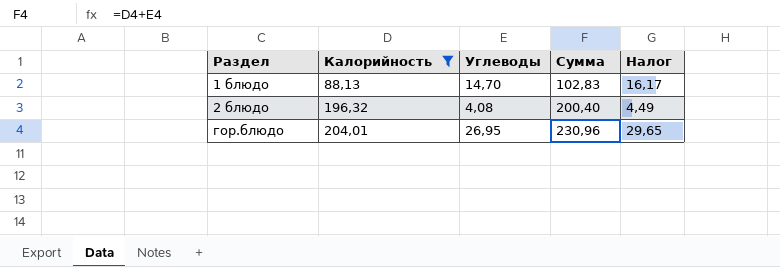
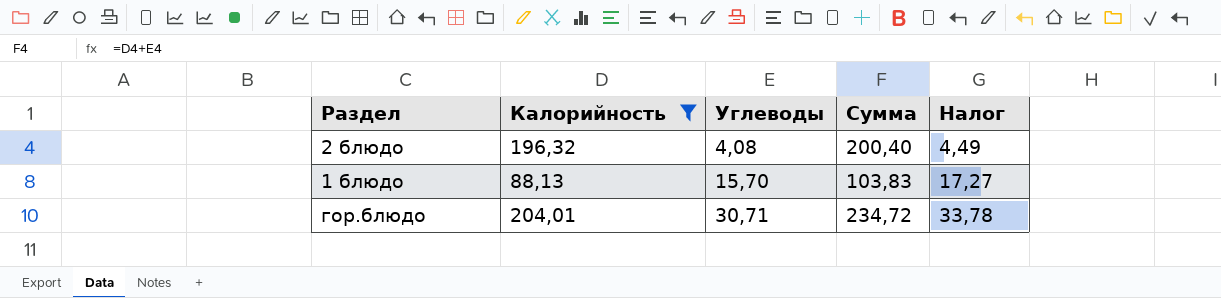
row order: Раздел ascending -> Углеводы ascending
1 блюдо | Углеводы: 14,70 -> 15,70
1 блюдо | Сумма: 102,83 -> 103,83
1 блюдо | Налог: 16,17 -> 17,27
гор.блюдо | Углеводы: 26,95 -> 30,71
гор.блюдо | Сумма: 230,96 -> 234,72
гор.блюдо | Налог: 29,65 -> 33,78

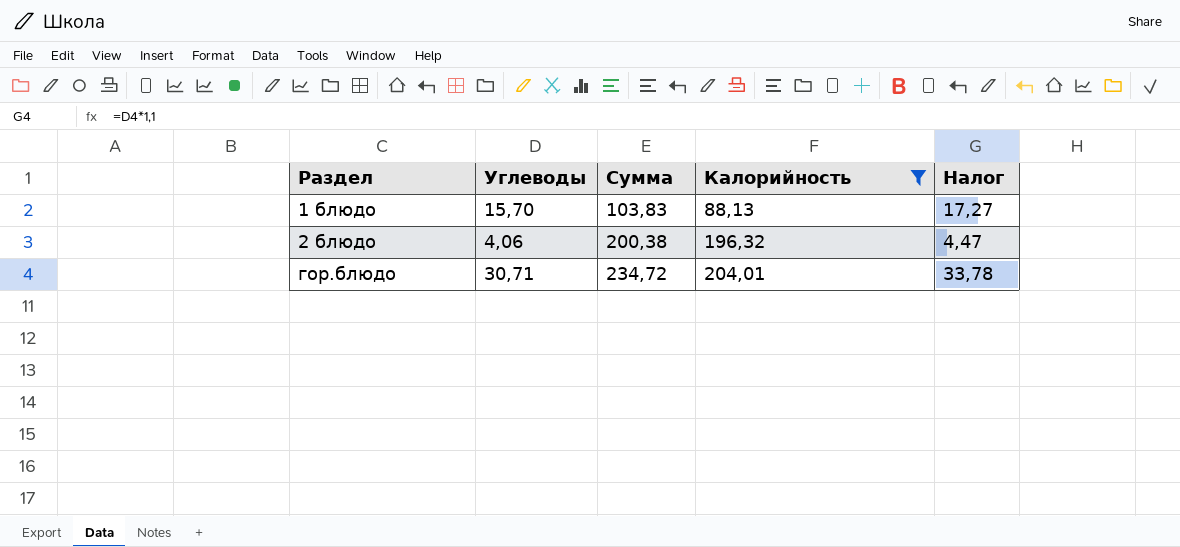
row order: Углеводы ascending -> Раздел ascending
column Калорийность | position: 2 -> 4
2 блюдо | Углеводы: 4,08 -> 4,06
2 блюдо | Сумма: 200,40 -> 200,38
2 блюдо | Налог: 4,49 -> 4,47

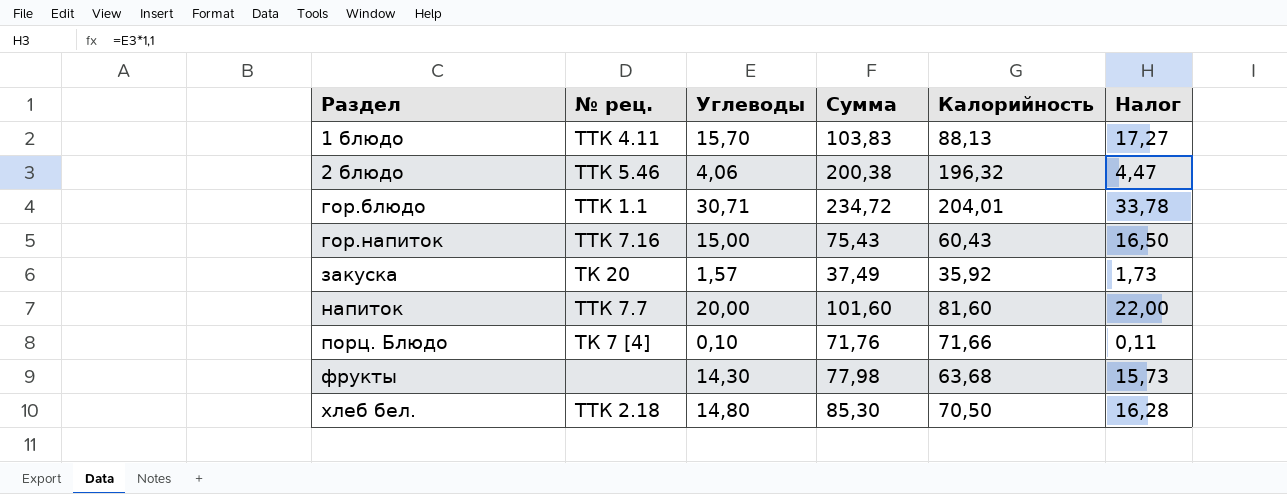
filter: Калорийность >= 88,13 -> none
column № рец. | position: none -> 2

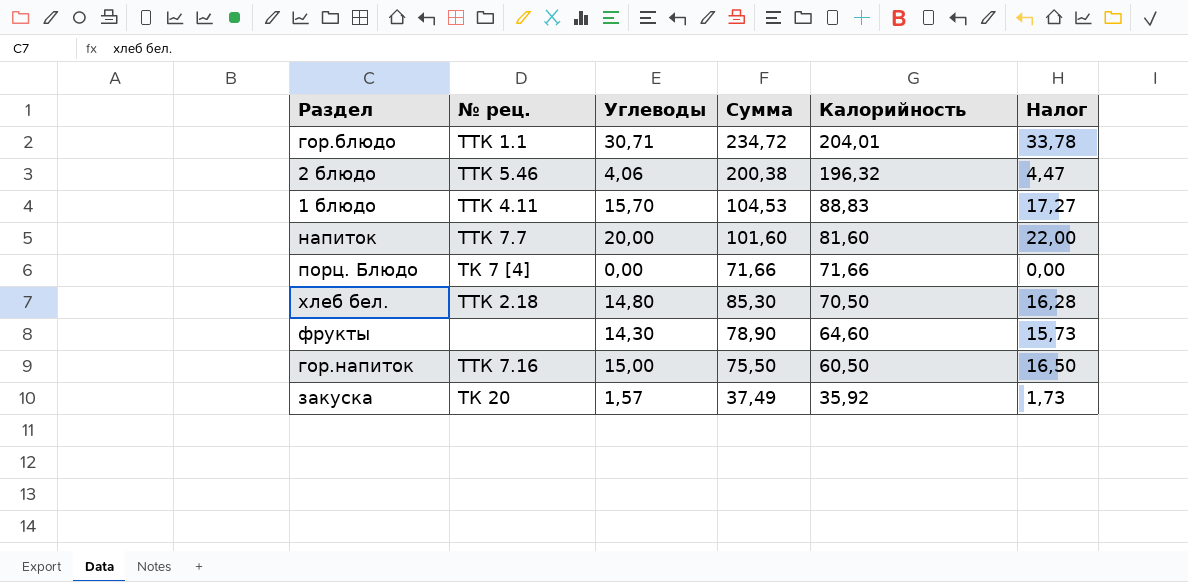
row order: Раздел ascending -> Калорийность descending
1 блюдо | Сумма: 103,83 -> 104,53
1 блюдо | Калорийность: 88,13 -> 88,83
порц. Блюдо | Углеводы: 0,10 -> 0,00
порц. Блюдо | Сумма: 71,76 -> 71,66
порц. Блюдо | Налог: 0,11 -> 0,00
фрукты | Сумма: 77,98 -> 78,90
фрукты | Калорийность: 63,68 -> 64,60
гор.напиток | Сумма: 75,43 -> 75,50
гор.напиток | Калорийность: 60,43 -> 60,50

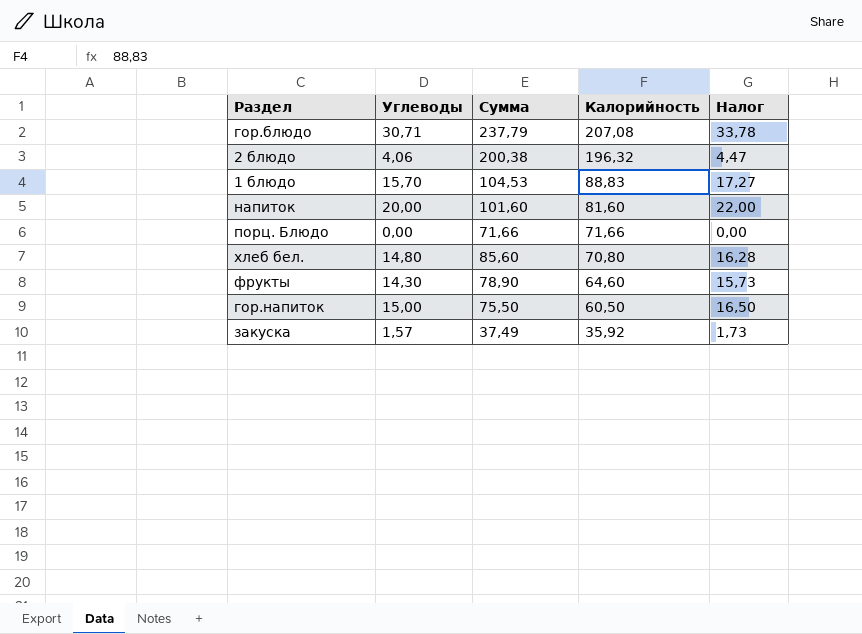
column № рец. | position: 2 -> none
гор.блюдо | Сумма: 234,72 -> 237,79
гор.блюдо | Калорийность: 204,01 -> 207,08
хлеб бел. | Сумма: 85,30 -> 85,60
хлеб бел. | Калорийность: 70,50 -> 70,80

